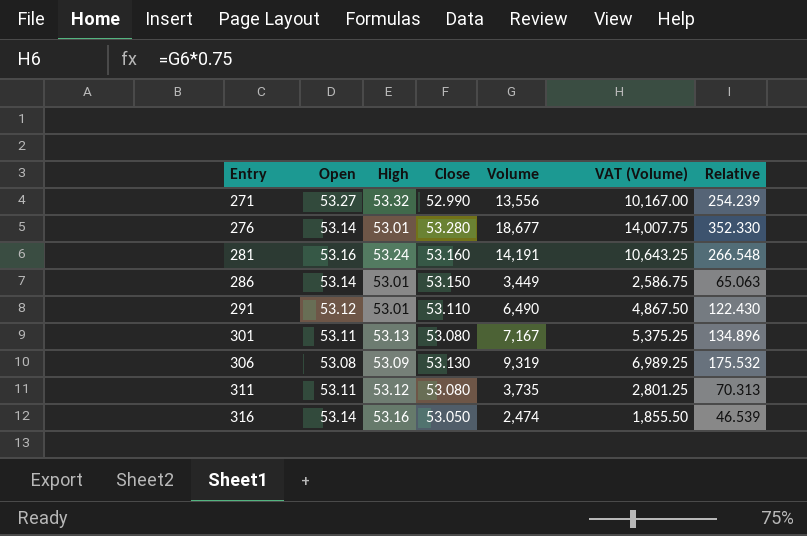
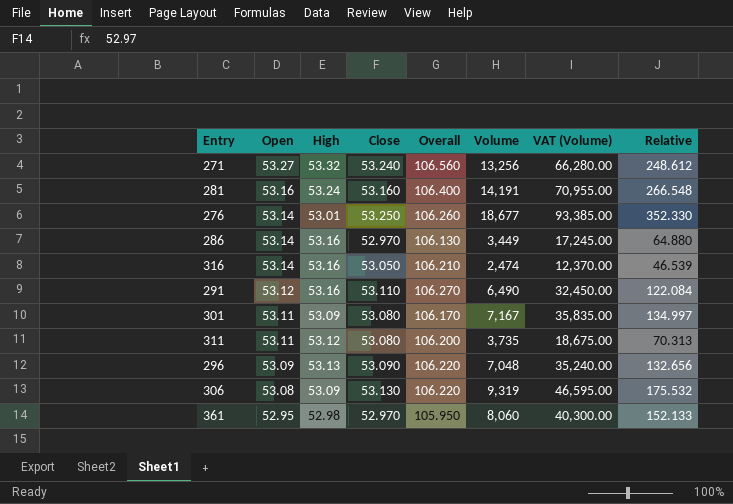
row order: Entry ascending -> Open descending
column Overall | formula: none -> [High] + [Close]
column VAT (Volume) | formula: [Volume] * 0.75 -> [Volume] * 5
271 | Close: 52.990 -> 53.240
271 | Volume: 13,556 -> 13,256
271 | Relative: 254.239 -> 248.612
276 | Close: 53.280 -> 53.250
286 | High: 53.01 -> 53.16
286 | Close: 53.150 -> 52.970
286 | Relative: 65.063 -> 64.880
291 | High: 53.01 -> 53.16
291 | Relative: 122.430 -> 122.084
301 | High: 53.13 -> 53.09
301 | Relative: 134.896 -> 134.997
row 296: none -> 53.09 | 53.13 | 53.090 | 106.220 | 7,048 | 35,240.00 | 132.656
row 361: none -> 52.95 | 52.98 | 52.970 | 105.950 | 8,060 | 40,300.00 | 152.133

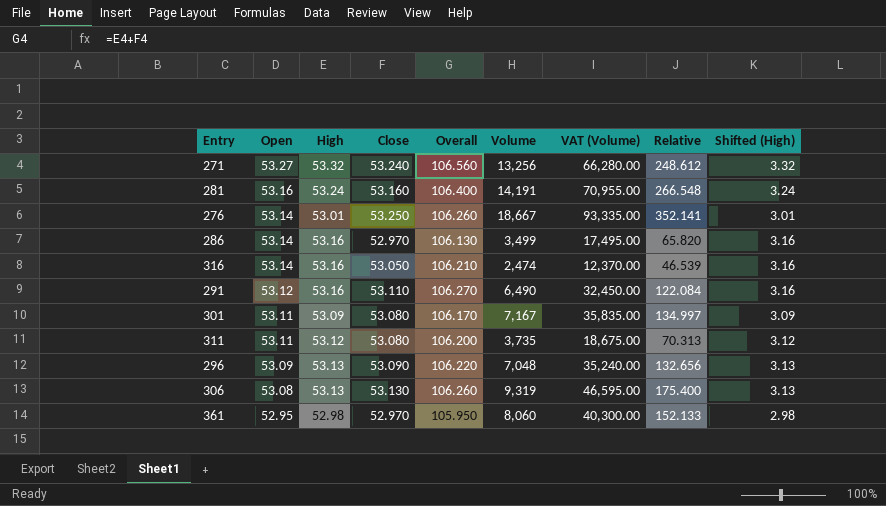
column Shifted (High) | formula: none -> [High] - 50
276 | Volume: 18,677 -> 18,667
276 | VAT (Volume): 93,385.00 -> 93,335.00
276 | Relative: 352.330 -> 352.141
286 | Volume: 3,449 -> 3,499
286 | VAT (Volume): 17,245.00 -> 17,495.00
286 | Relative: 64.880 -> 65.820
306 | High: 53.09 -> 53.13
306 | Overall: 106.220 -> 106.260
306 | Relative: 175.532 -> 175.400

